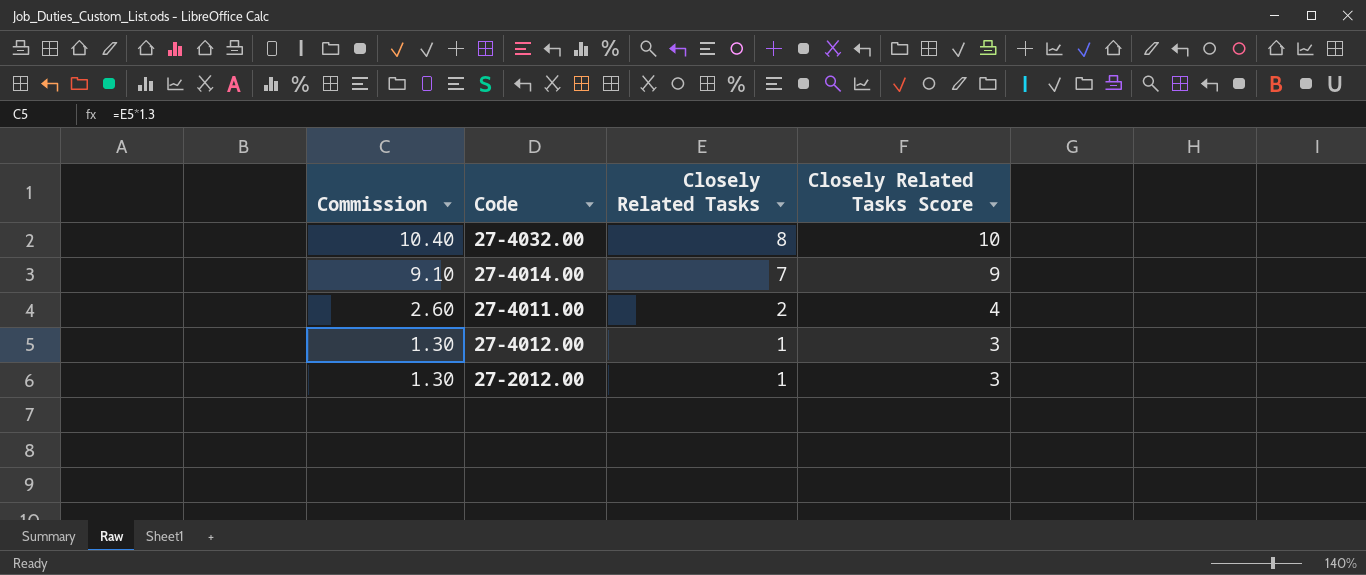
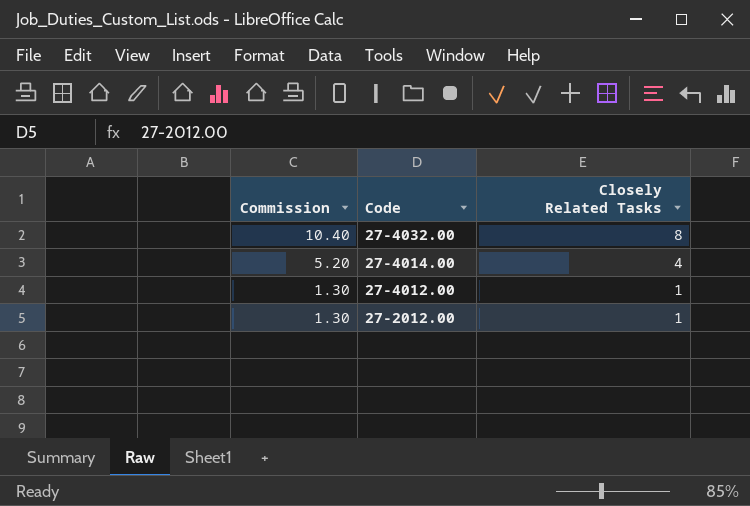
column Closely Related Tasks Score | formula: [Closely Related Tasks] + 2 -> none
row 27-4011.00: 2.60 | 2 | 4 -> none
27-4014.00 | Commission: 9.10 -> 5.20
27-4014.00 | Closely Related Tasks: 7 -> 4

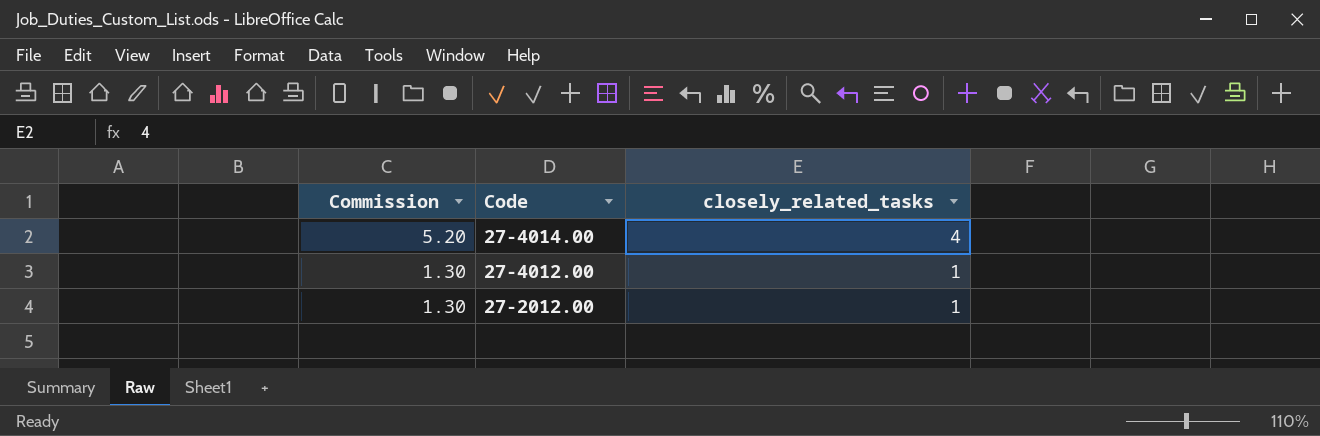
column name: Closely Related Tasks -> closely_related_tasks
row 27-4032.00: 10.40 | 8 -> none

